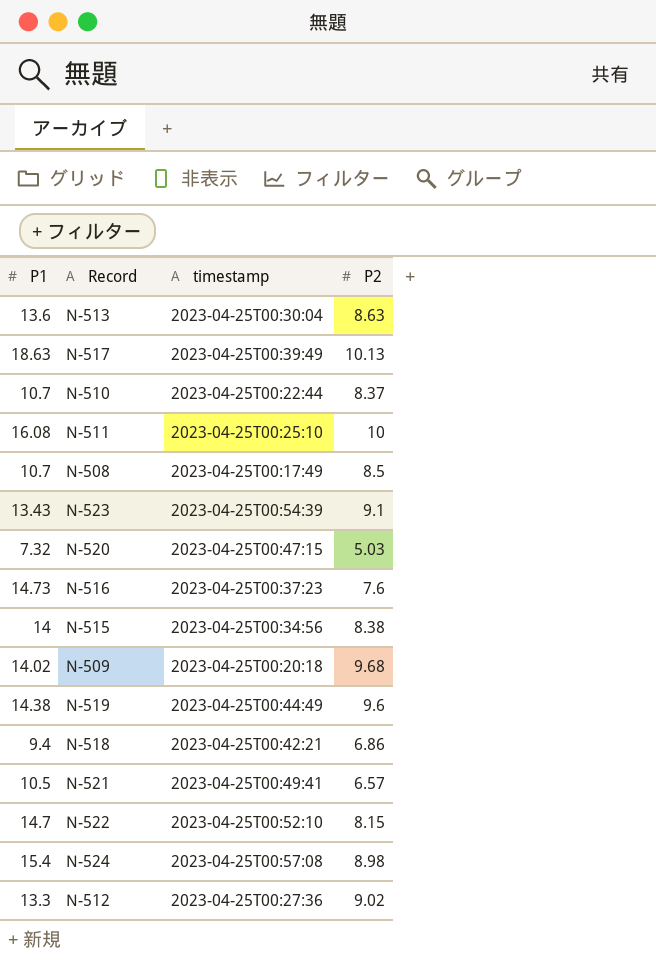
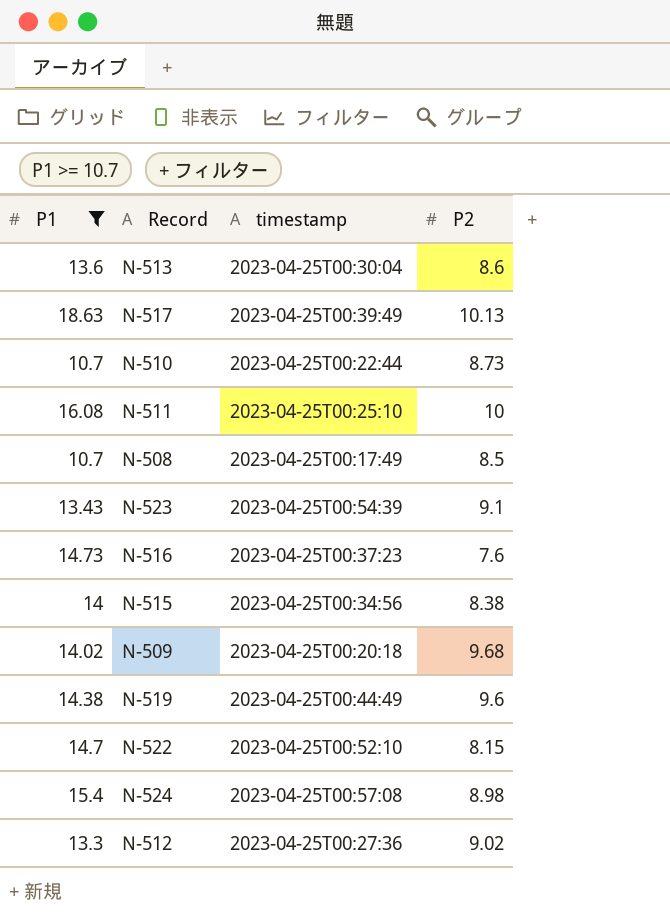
filter: none -> P1 >= 10.7
N-513 | P2: 8.63 -> 8.6
N-510 | P2: 8.37 -> 8.73

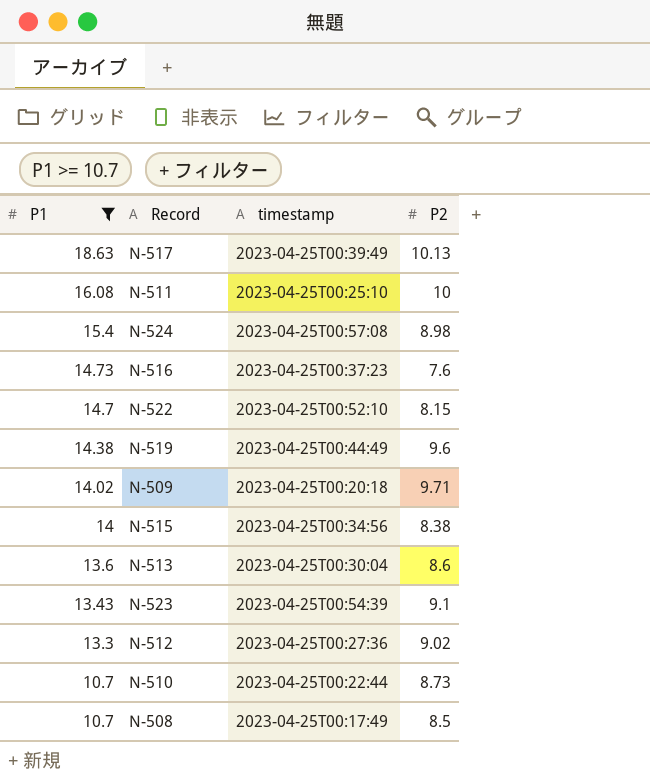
row order: none -> P1 descending
N-509 | P2: 9.68 -> 9.71

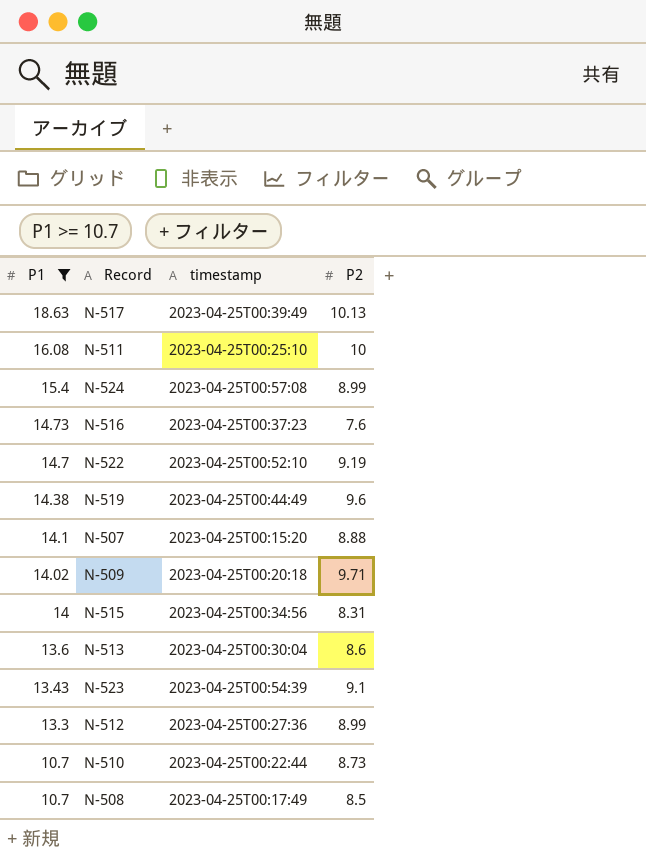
N-524 | P2: 8.98 -> 8.99
N-522 | P2: 8.15 -> 9.19
row N-507: none -> 14.1 | 2023-04-25T00:15:20 | 8.88
N-515 | P2: 8.38 -> 8.31
N-512 | P2: 9.02 -> 8.99

